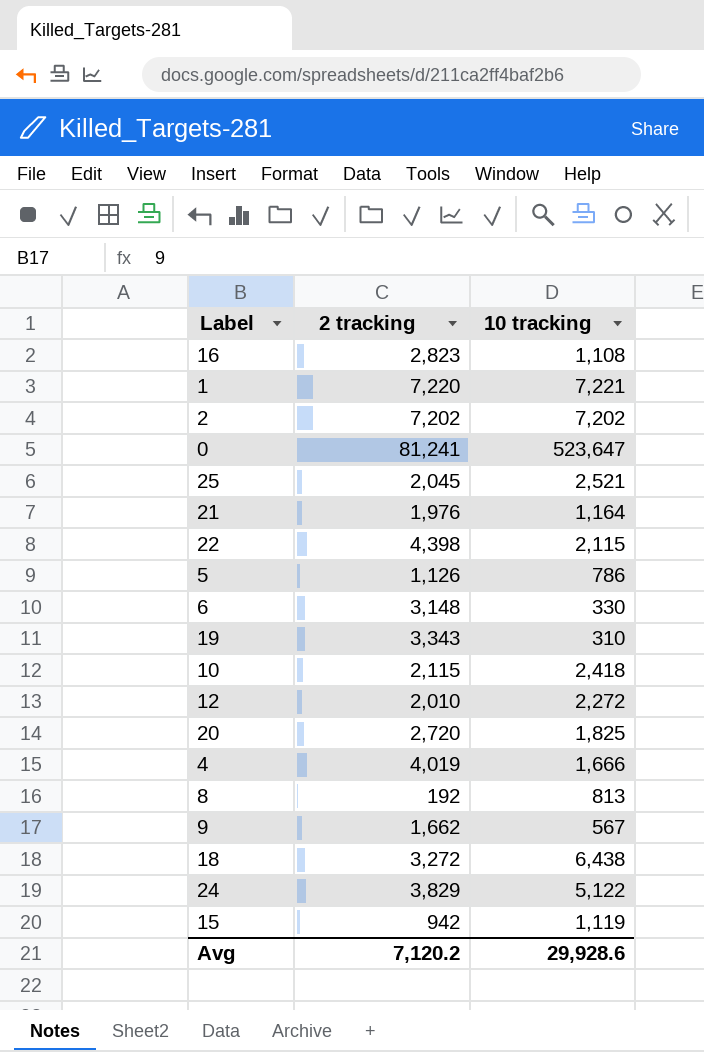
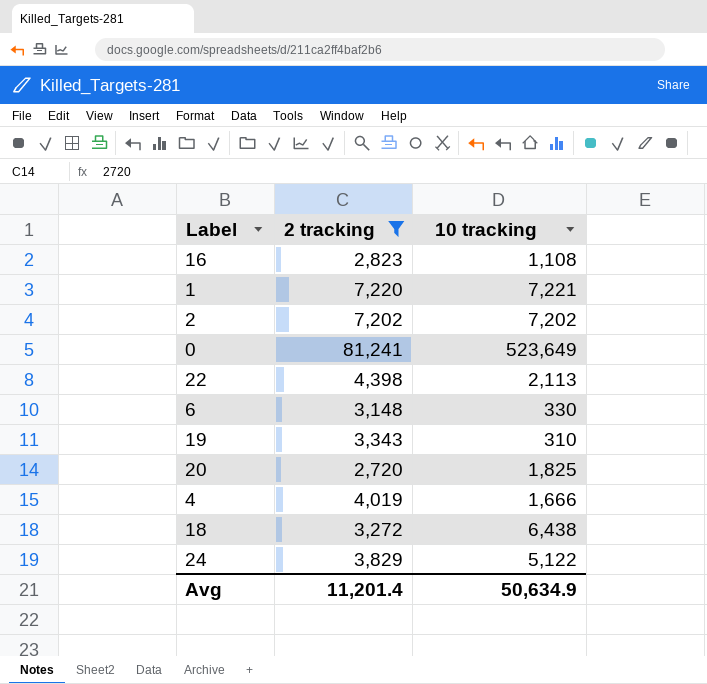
filter: none -> 2 tracking >= 2,720
0 | 10 tracking: 523,647 -> 523,649
22 | 10 tracking: 2,115 -> 2,113
Avg | 2 tracking: 7,120.2 -> 11,201.4
Avg | 10 tracking: 29,928.6 -> 50,634.9

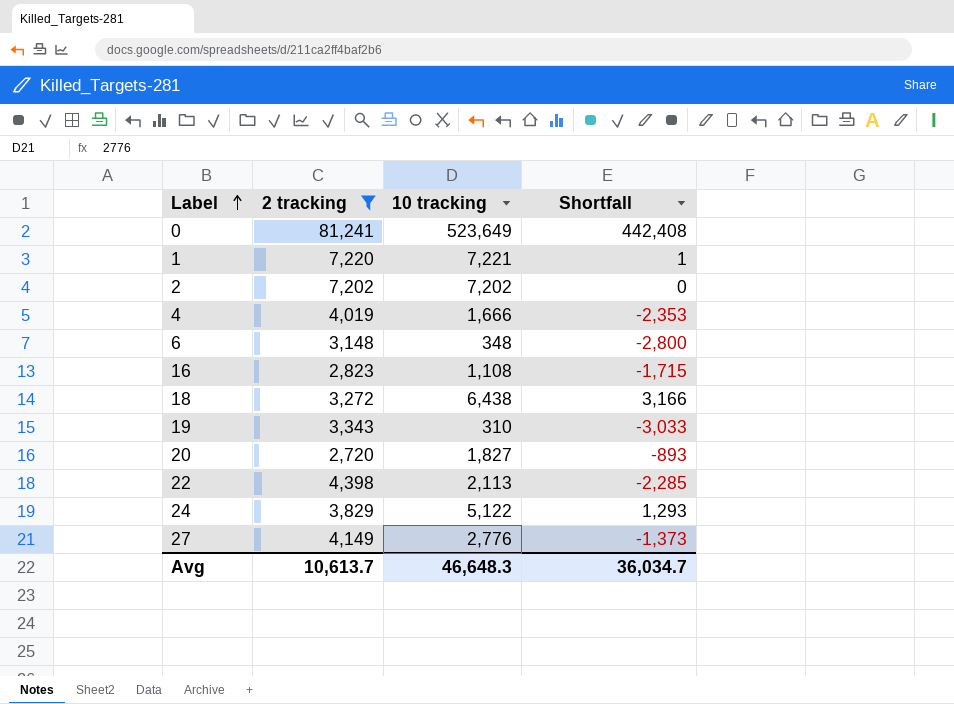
row order: none -> Label ascending
column Shortfall | formula: none -> [10 tracking] - [2 tracking]
6 | 10 tracking: 330 -> 348
20 | 10 tracking: 1,825 -> 1,827
row 27: none -> 4,149 | 2,776 | -1,373
Avg | 2 tracking: 11,201.4 -> 10,613.7
Avg | 10 tracking: 50,634.9 -> 46,648.3

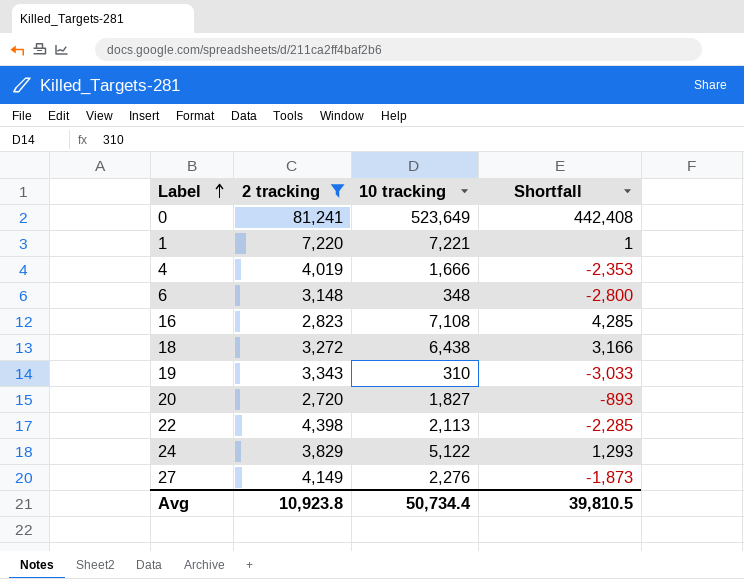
row 2: 7,202 | 7,202 | 0 -> none
16 | 10 tracking: 1,108 -> 7,108
16 | Shortfall: -1,715 -> 4,285
27 | 10 tracking: 2,776 -> 2,276
27 | Shortfall: -1,373 -> -1,873
Avg | 2 tracking: 10,613.7 -> 10,923.8
Avg | 10 tracking: 46,648.3 -> 50,734.4
Avg | Shortfall: 36,034.7 -> 39,810.5

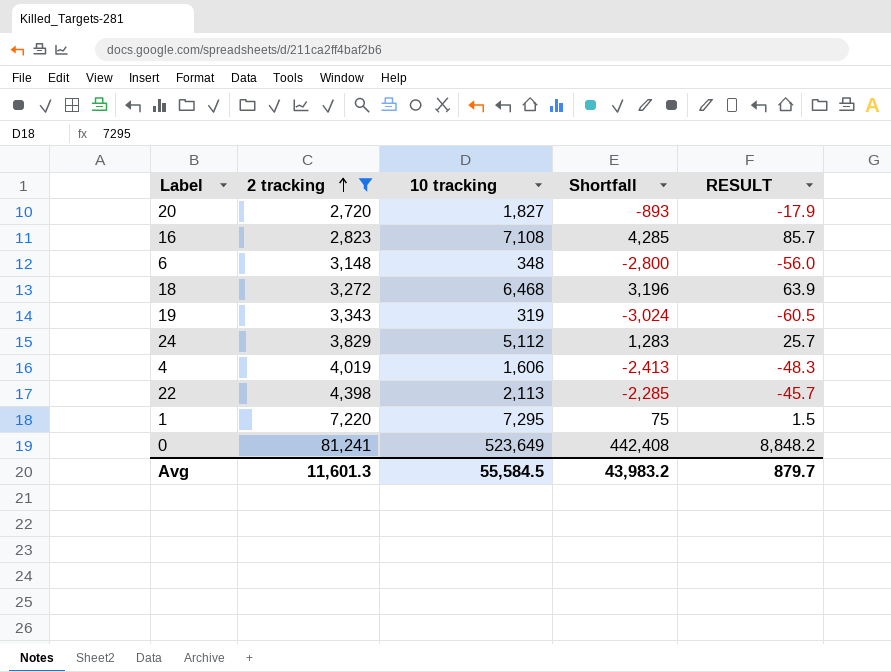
row order: Label ascending -> 2 tracking ascending
column RESULT | formula: none -> [Shortfall] * 0.02
row 27: 4,149 | 2,276 | -1,873 -> none
18 | 10 tracking: 6,438 -> 6,468
18 | Shortfall: 3,166 -> 3,196
19 | 10 tracking: 310 -> 319
19 | Shortfall: -3,033 -> -3,024
24 | 10 tracking: 5,122 -> 5,112
24 | Shortfall: 1,293 -> 1,283
4 | 10 tracking: 1,666 -> 1,606
4 | Shortfall: -2,353 -> -2,413
1 | 10 tracking: 7,221 -> 7,295
1 | Shortfall: 1 -> 75
Avg | 2 tracking: 10,923.8 -> 11,601.3
Avg | 10 tracking: 50,734.4 -> 55,584.5
Avg | Shortfall: 39,810.5 -> 43,983.2

